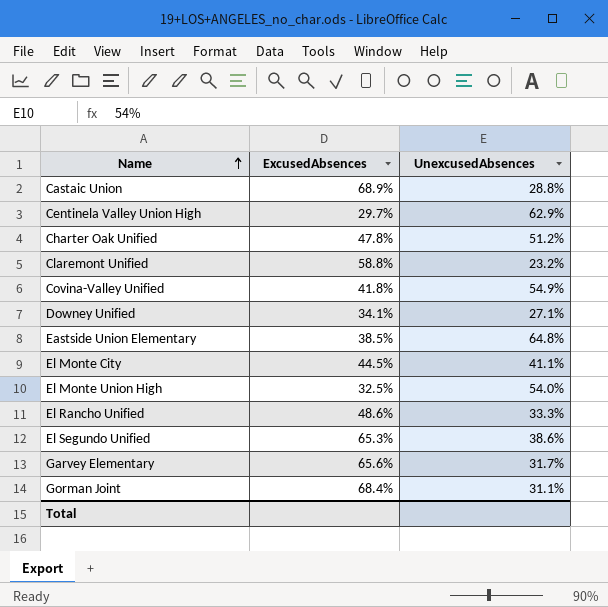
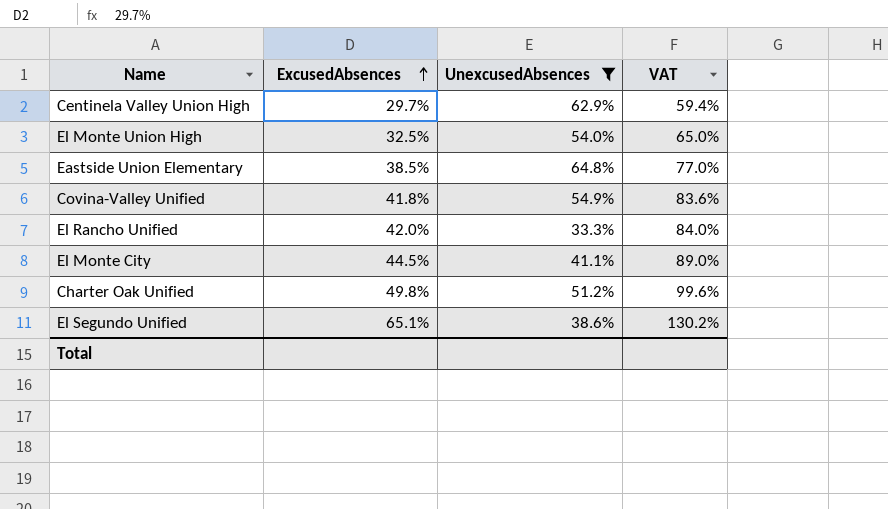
filter: none -> UnexcusedAbsences >= 33.3%
row order: Name ascending -> ExcusedAbsences ascending
column VAT | formula: none -> [ExcusedAbsences] * 2
El Rancho Unified | ExcusedAbsences: 48.6% -> 42.0%
Charter Oak Unified | ExcusedAbsences: 47.8% -> 49.8%
El Segundo Unified | ExcusedAbsences: 65.3% -> 65.1%

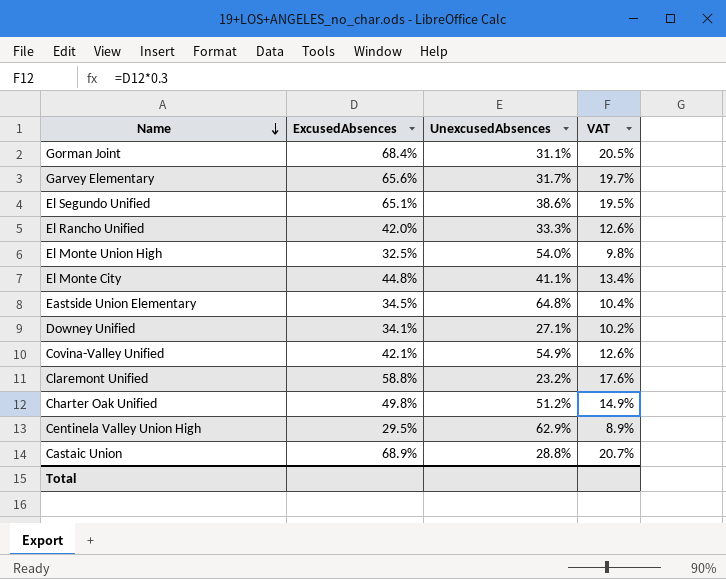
filter: UnexcusedAbsences >= 33.3% -> none
row order: ExcusedAbsences ascending -> Name descending
column VAT | formula: [ExcusedAbsences] * 2 -> [ExcusedAbsences] * 0.3
El Monte City | ExcusedAbsences: 44.5% -> 44.8%
Eastside Union Elementary | ExcusedAbsences: 38.5% -> 34.5%
Covina-Valley Unified | ExcusedAbsences: 41.8% -> 42.1%
Centinela Valley Union High | ExcusedAbsences: 29.7% -> 29.5%

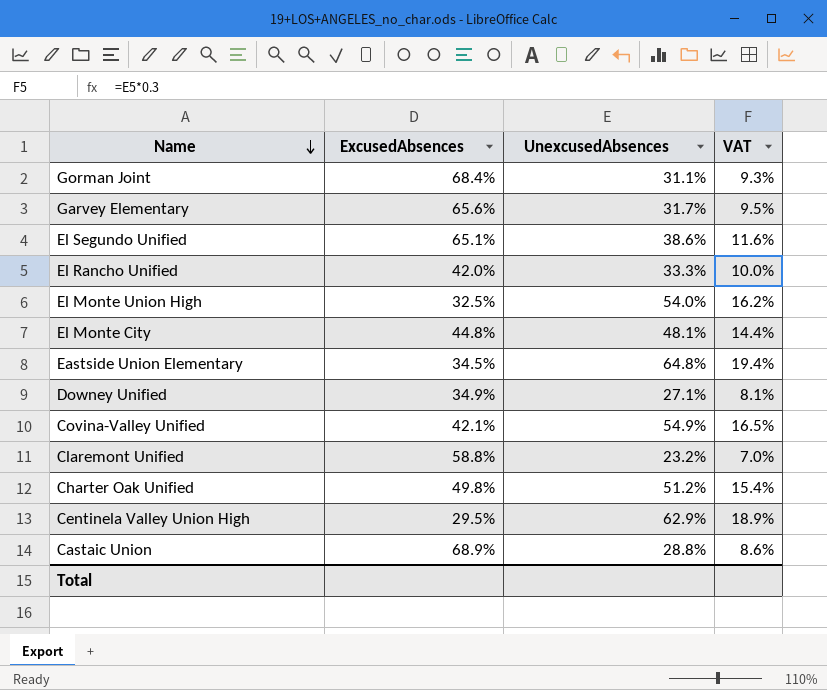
column VAT | formula: [ExcusedAbsences] * 0.3 -> [UnexcusedAbsences] * 0.3
El Monte City | UnexcusedAbsences: 41.1% -> 48.1%
Downey Unified | ExcusedAbsences: 34.1% -> 34.9%

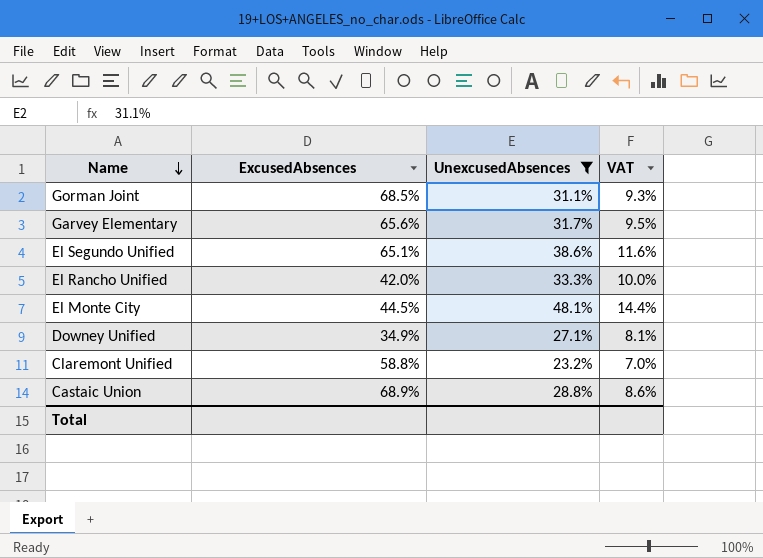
filter: none -> UnexcusedAbsences <= 48.1%
Gorman Joint | ExcusedAbsences: 68.4% -> 68.5%
El Monte City | ExcusedAbsences: 44.8% -> 44.5%

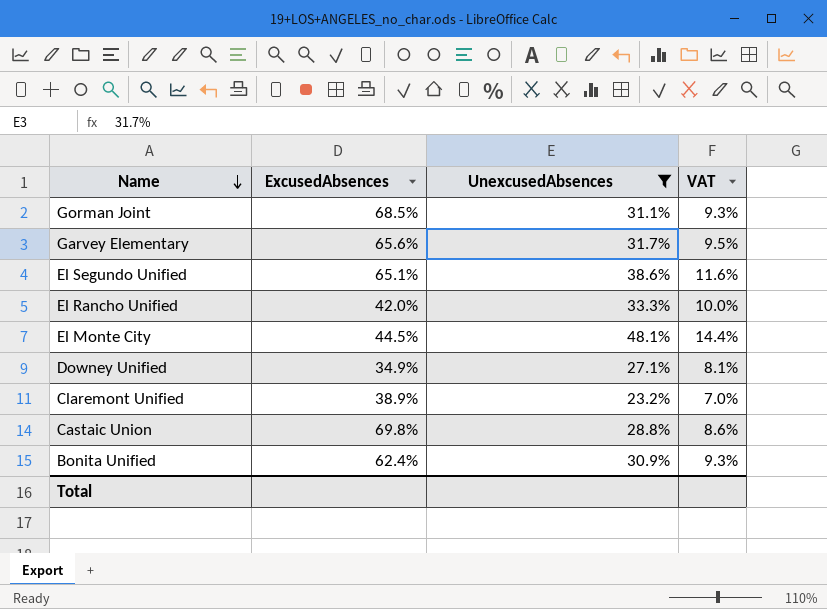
Claremont Unified | ExcusedAbsences: 58.8% -> 38.9%
Castaic Union | ExcusedAbsences: 68.9% -> 69.8%
row Bonita Unified: none -> 62.4% | 30.9% | 9.3%

